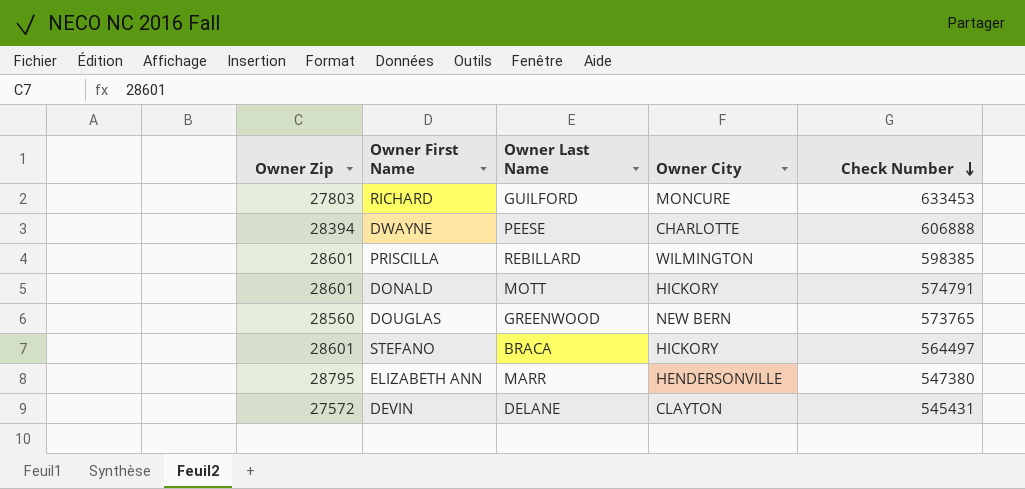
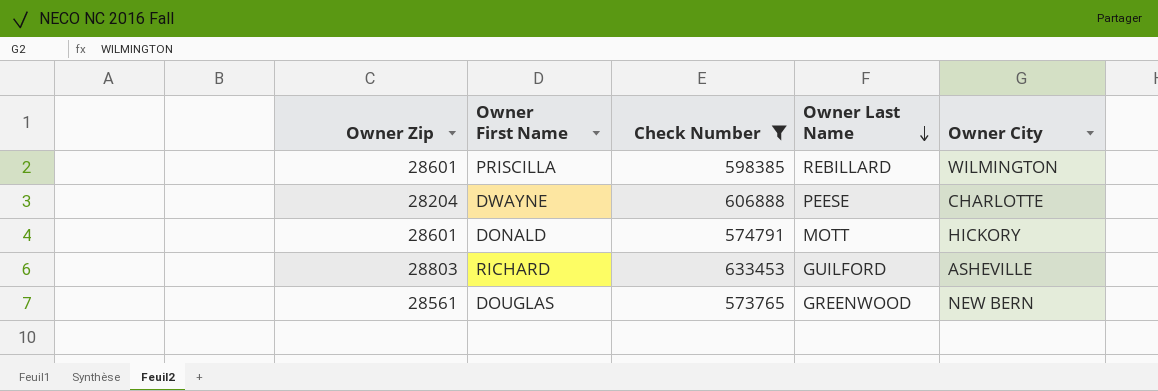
filter: none -> Check Number >= 573765
row order: Check Number descending -> Owner Last Name descending
column Check Number | position: 5 -> 3
DWAYNE | Owner Zip: 28394 -> 28204
RICHARD | Owner Zip: 27803 -> 28803
RICHARD | Owner City: MONCURE -> ASHEVILLE
DOUGLAS | Owner Zip: 28560 -> 28561

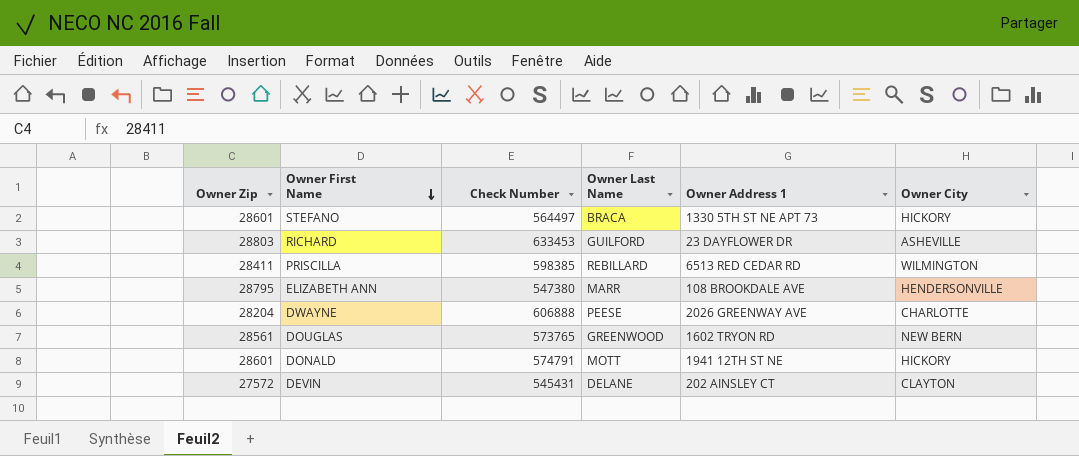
filter: Check Number >= 573765 -> none
row order: Owner Last Name descending -> Owner First Name descending
column Owner Address 1 | position: none -> 5
PRISCILLA | Owner Zip: 28601 -> 28411

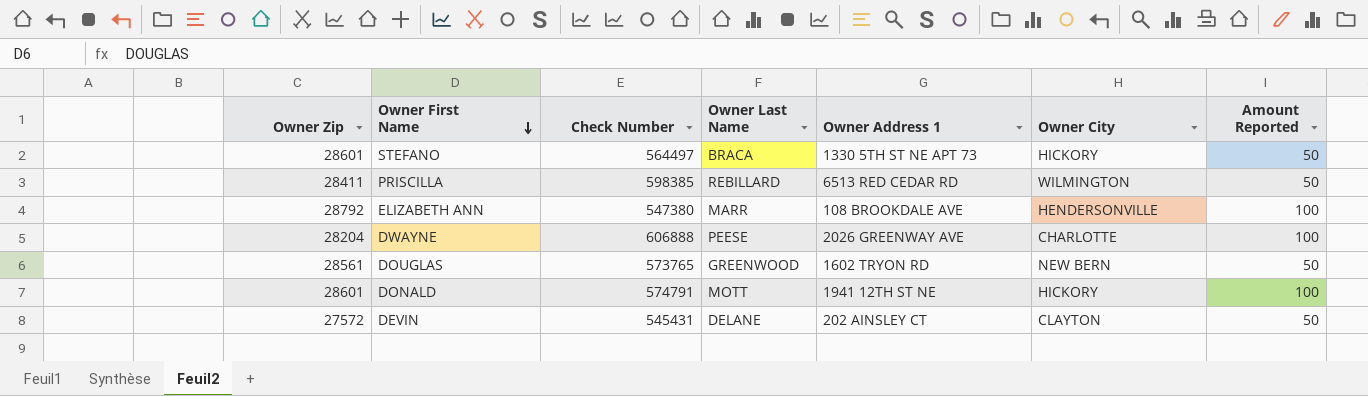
column Amount Reported | position: none -> 7
row RICHARD: 28803 | 633453 | GUILFORD | 23 DAYFLOWER DR | ASHEVILLE -> none
ELIZABETH ANN | Owner Zip: 28795 -> 28792

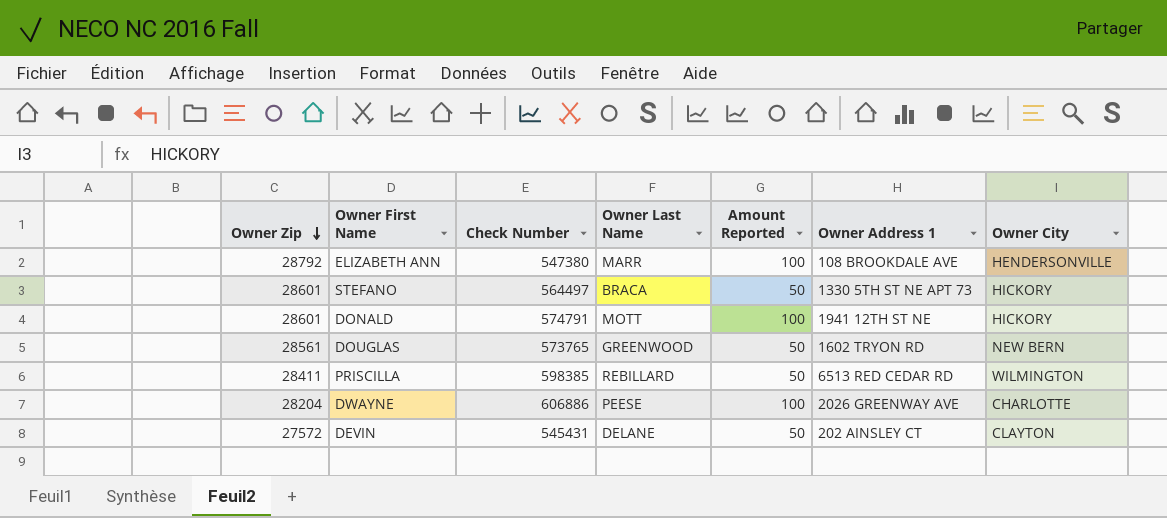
row order: Owner First Name descending -> Owner Zip descending
column Amount Reported | position: 7 -> 5
DWAYNE | Check Number: 606888 -> 606886

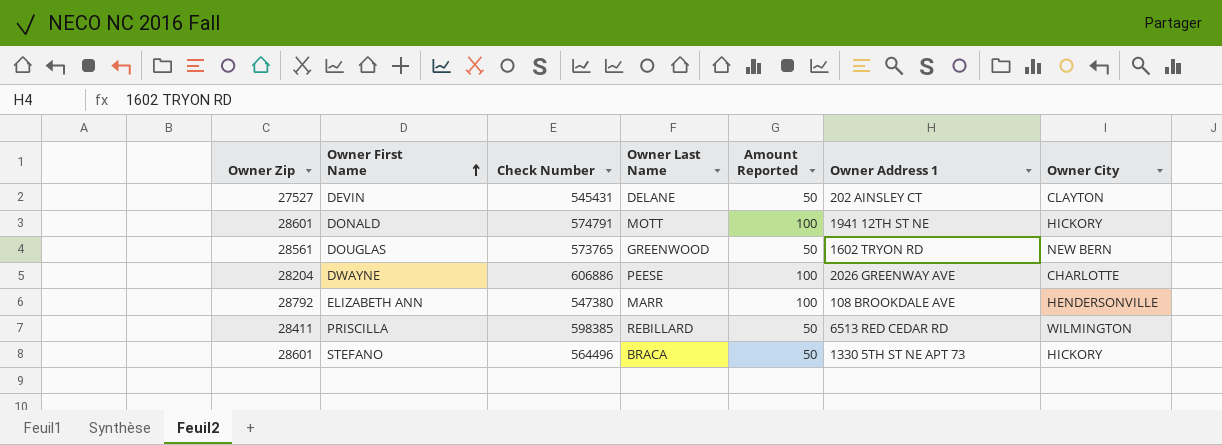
row order: Owner Zip descending -> Owner First Name ascending
DEVIN | Owner Zip: 27572 -> 27527
STEFANO | Check Number: 564497 -> 564496

